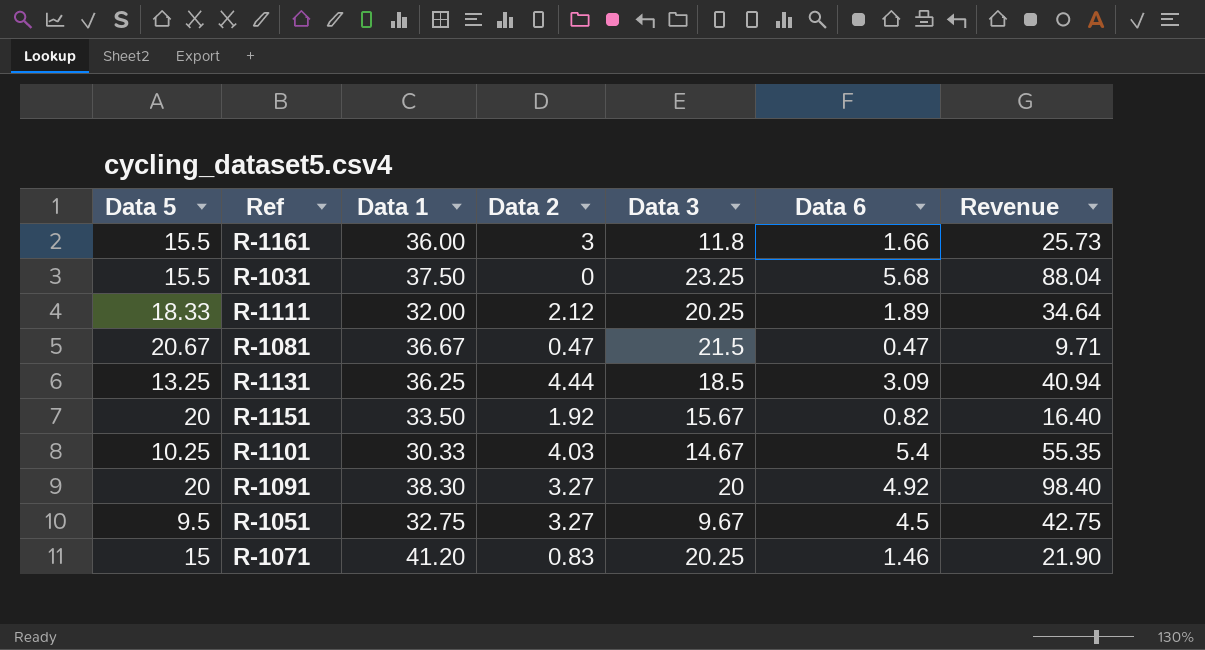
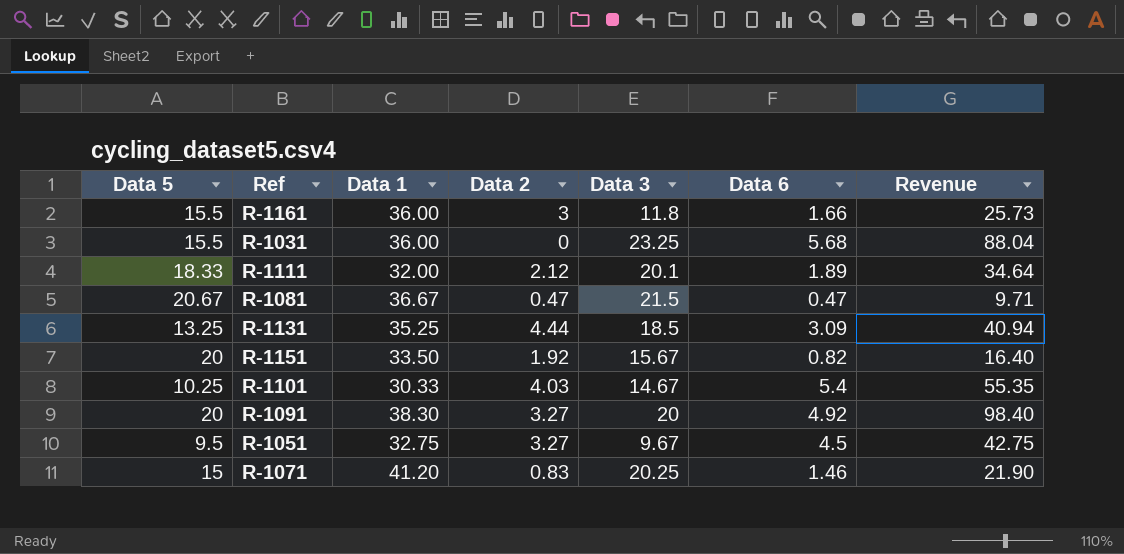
R-1031 | Data 1: 37.50 -> 36.00
R-1111 | Data 3: 20.25 -> 20.1
R-1131 | Data 1: 36.25 -> 35.25

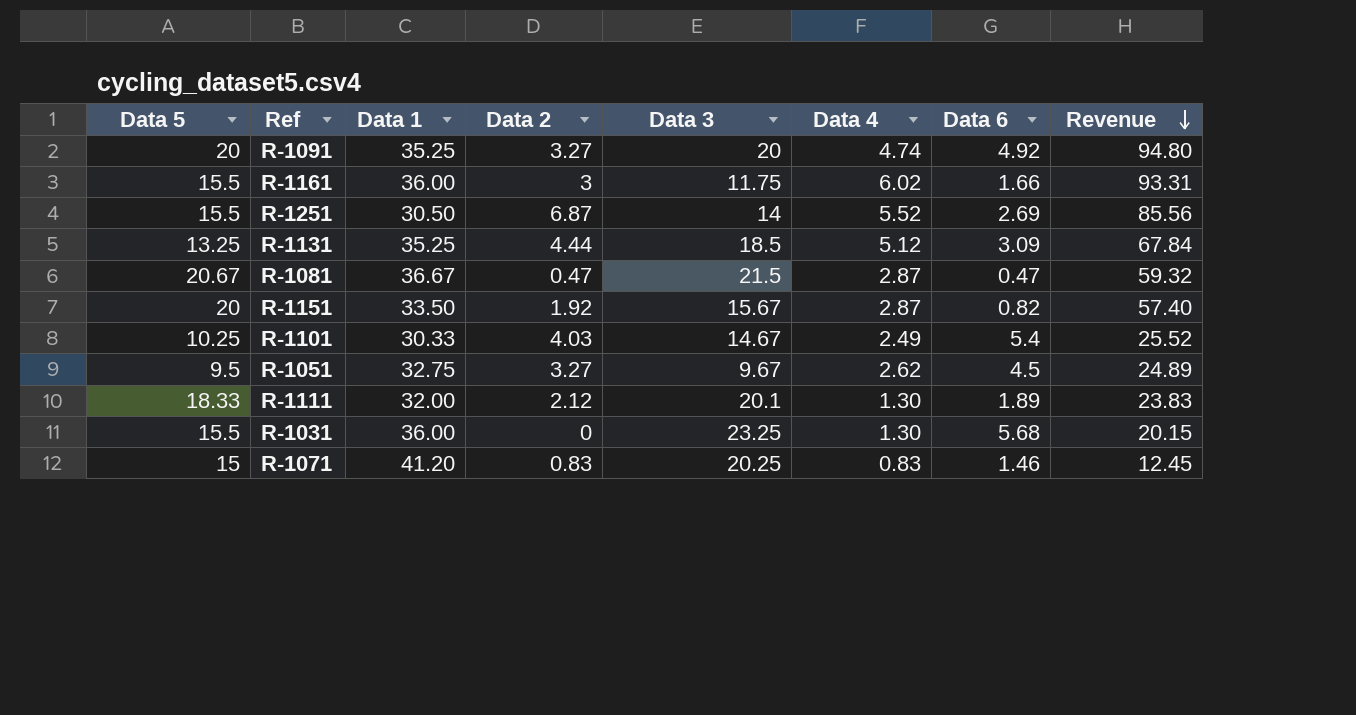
row order: none -> Revenue descending
column Data 4 | position: none -> 6
column Revenue | formula: [Data 5] * [Data 6] -> [Data 5] * [Data 4]
R-1091 | Data 1: 38.30 -> 35.25
R-1161 | Data 3: 11.8 -> 11.75
row R-1251: none -> 15.5 | 30.50 | 6.87 | 14 | 5.52 | 2.69 | 85.56

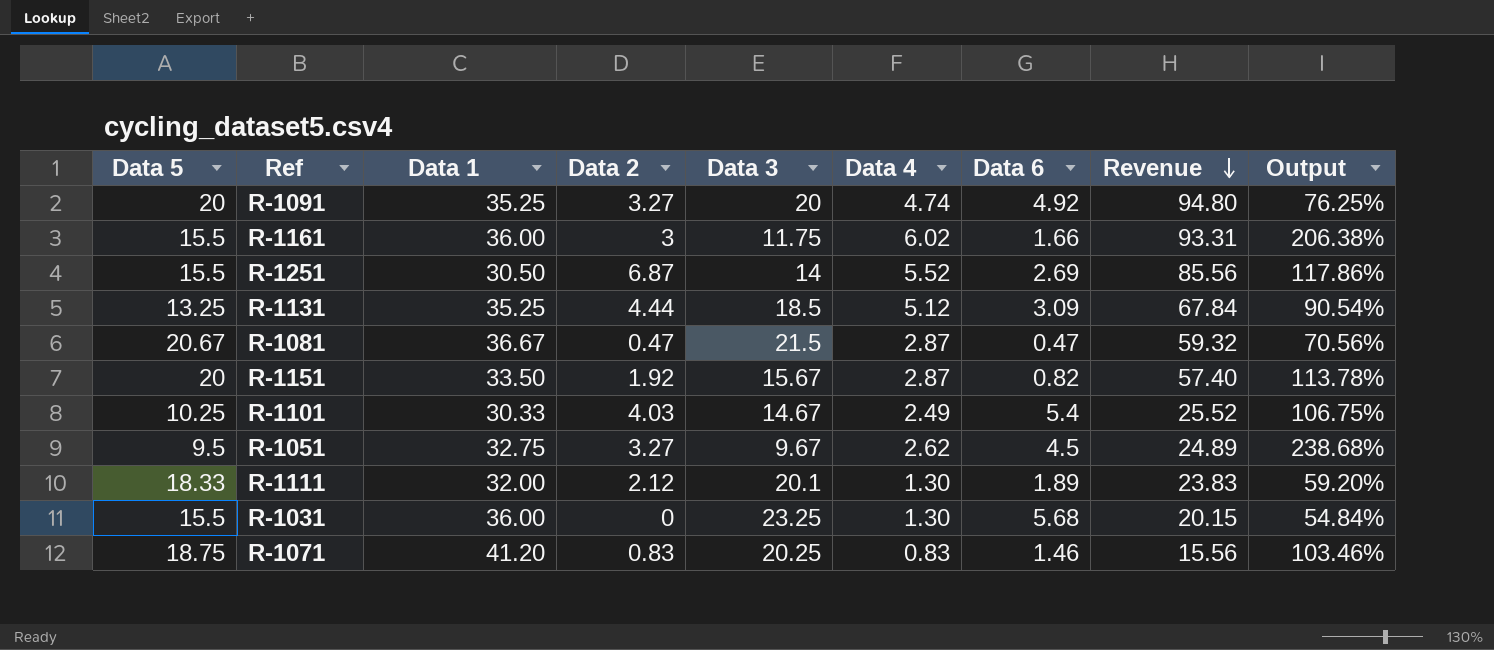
column Output | formula: none -> ([Data 1] - [Data 3]) / [Data 3]
R-1071 | Data 5: 15 -> 18.75
R-1071 | Revenue: 12.45 -> 15.56

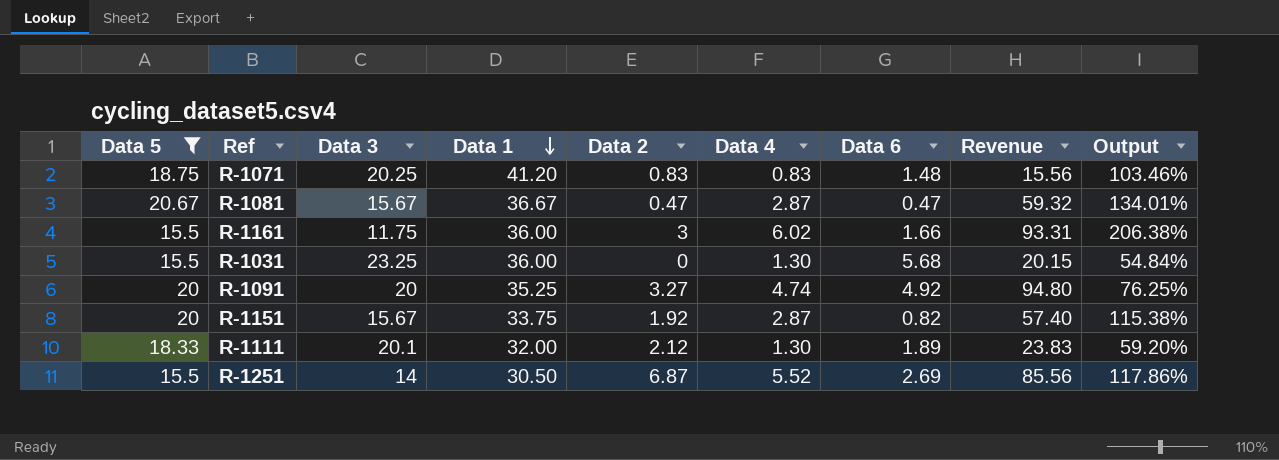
filter: none -> Data 5 >= 15.5
row order: Revenue descending -> Data 1 descending
column Data 3 | position: 5 -> 3
R-1071 | Data 6: 1.46 -> 1.48
R-1081 | Data 3: 21.5 -> 15.67
R-1081 | Output: 70.56% -> 134.01%
R-1151 | Data 1: 33.50 -> 33.75
R-1151 | Output: 113.78% -> 115.38%

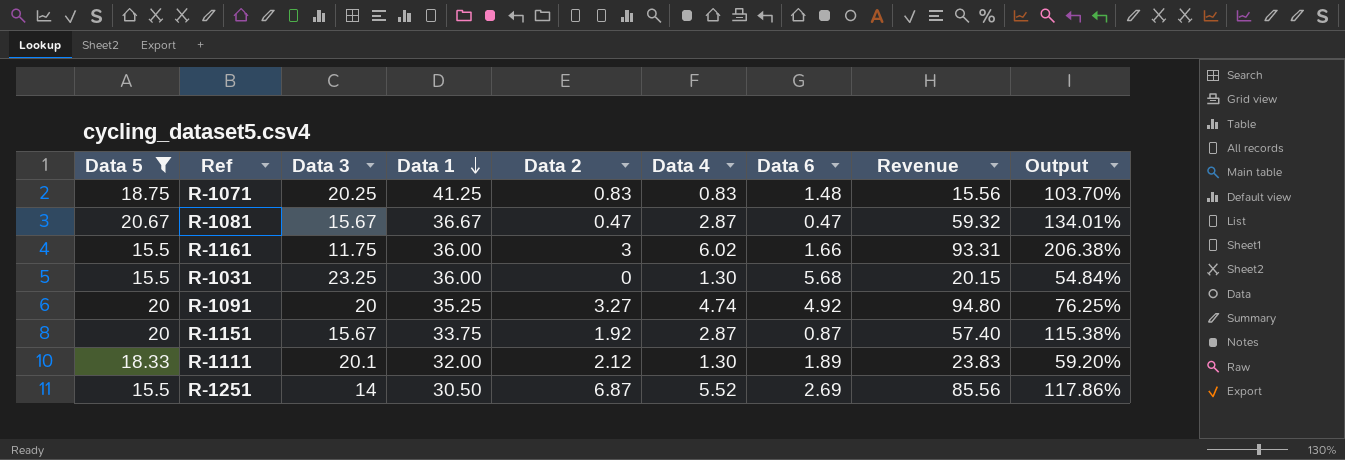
R-1071 | Data 1: 41.20 -> 41.25
R-1071 | Output: 103.46% -> 103.70%
R-1151 | Data 6: 0.82 -> 0.87

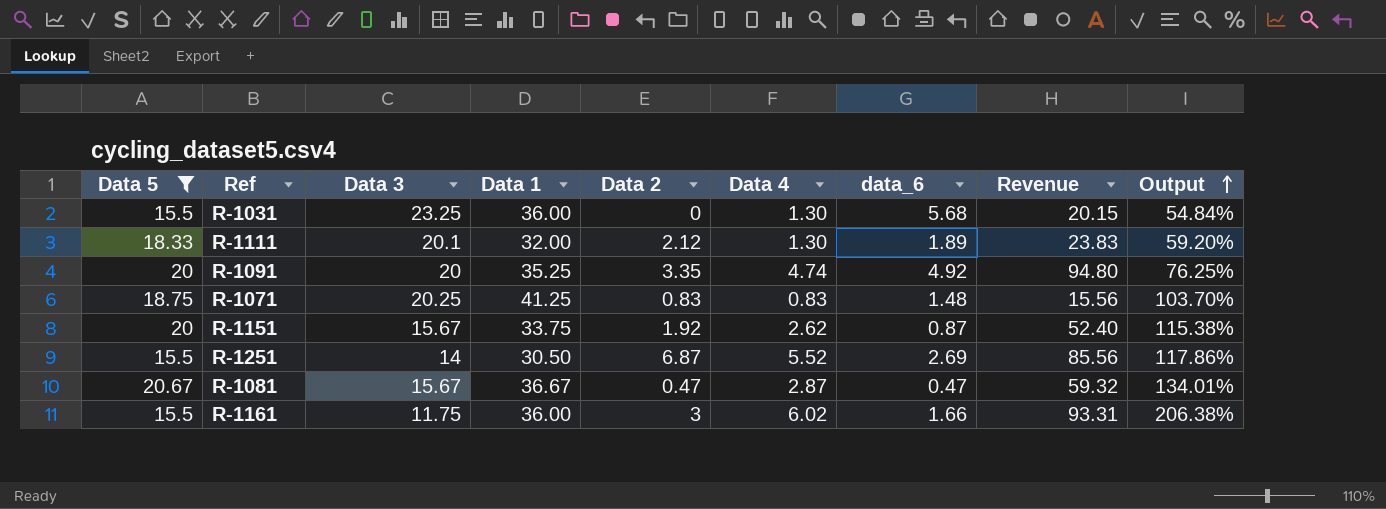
row order: Data 1 descending -> Output ascending
column name: Data 6 -> data_6
R-1091 | Data 2: 3.27 -> 3.35
R-1151 | Data 4: 2.87 -> 2.62
R-1151 | Revenue: 57.40 -> 52.40

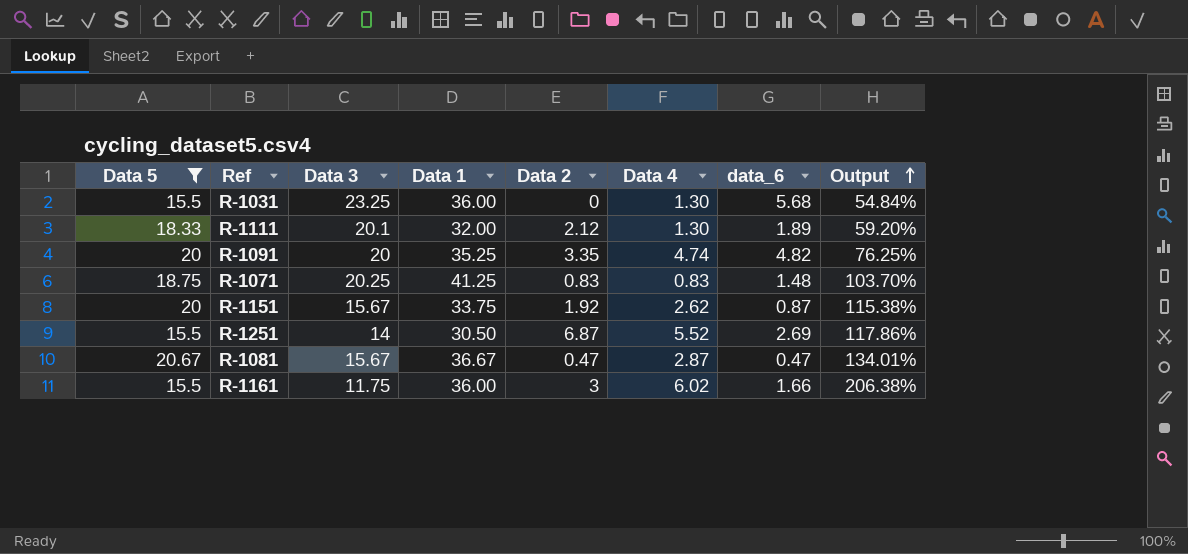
column Revenue | formula: [Data 5] * [Data 4] -> none
R-1091 | data_6: 4.92 -> 4.82

